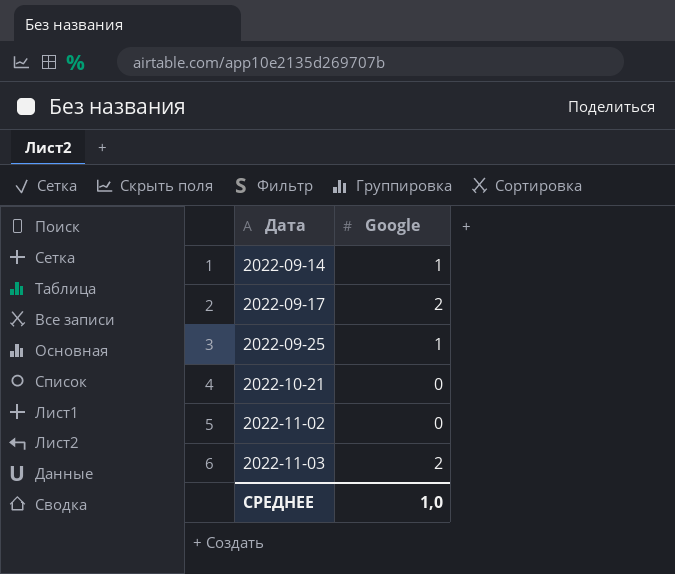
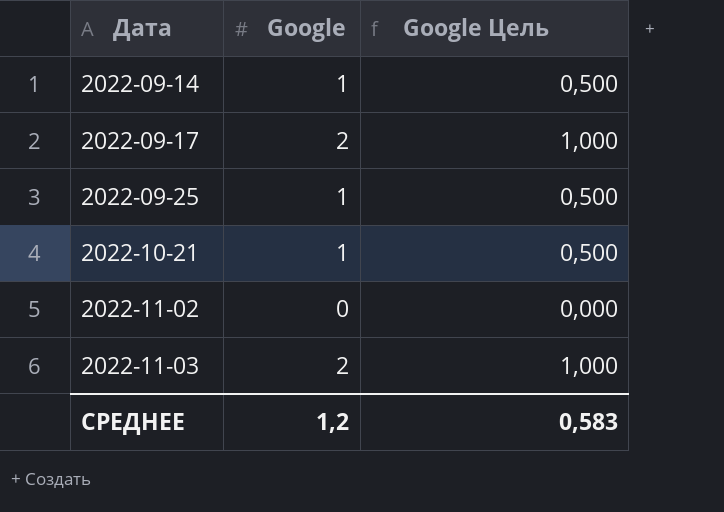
column Google Цель | formula: none -> [Google] * 0,5
2022-10-21 | Google: 0 -> 1
СРЕДНЕЕ | Google: 1,0 -> 1,2

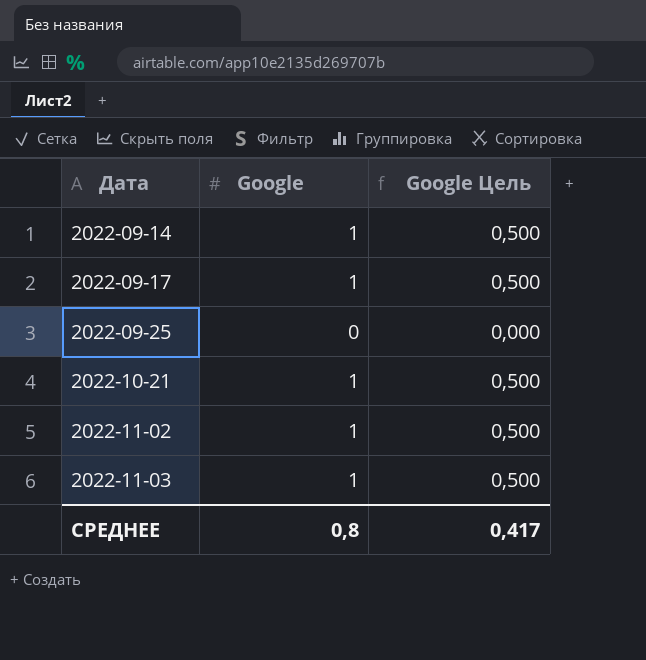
2022-09-17 | Google: 2 -> 1
2022-09-17 | Google Цель: 1,000 -> 0,500
2022-09-25 | Google: 1 -> 0
2022-09-25 | Google Цель: 0,500 -> 0,000
2022-11-02 | Google: 0 -> 1
2022-11-02 | Google Цель: 0,000 -> 0,500
2022-11-03 | Google: 2 -> 1
2022-11-03 | Google Цель: 1,000 -> 0,500
СРЕДНЕЕ | Google: 1,2 -> 0,8
СРЕДНЕЕ | Google Цель: 0,583 -> 0,417

